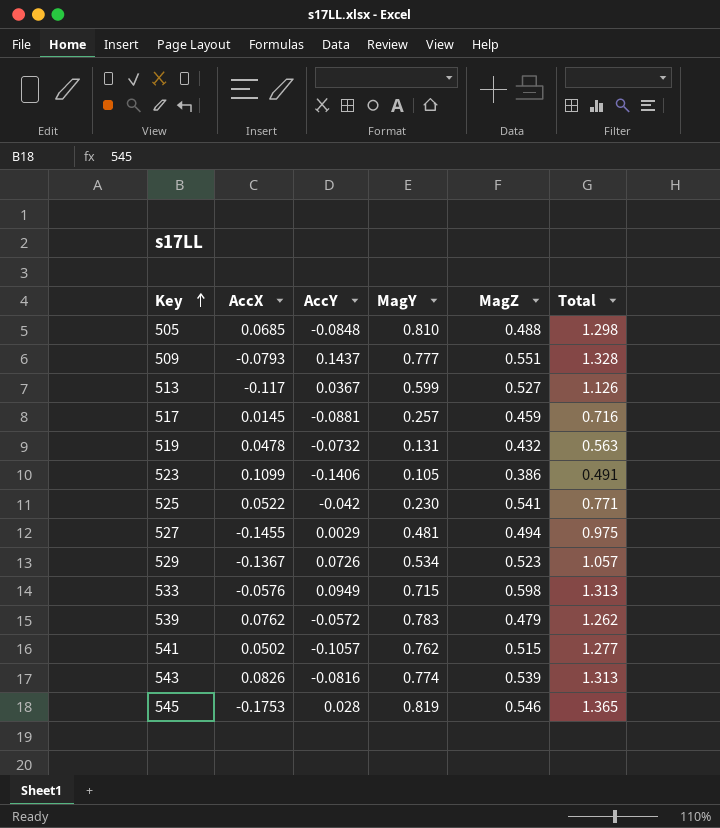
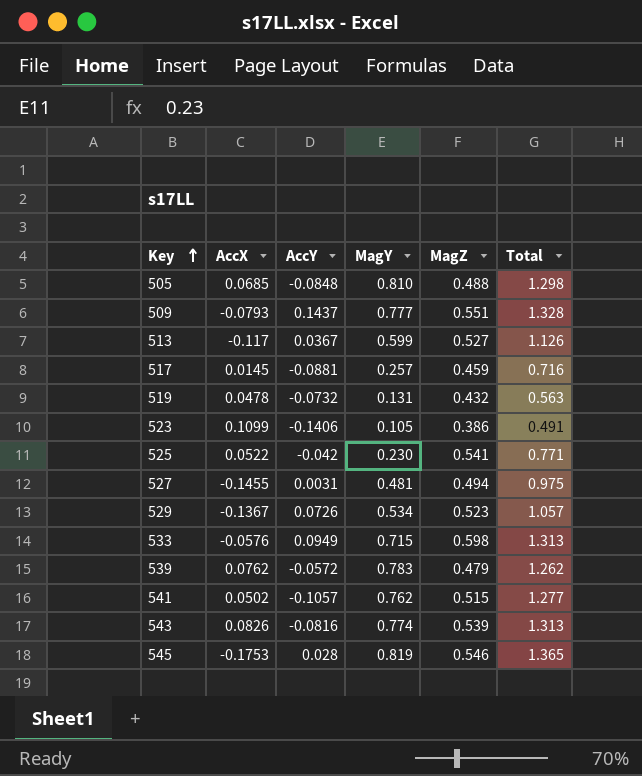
527 | AccY: 0.0029 -> 0.0031

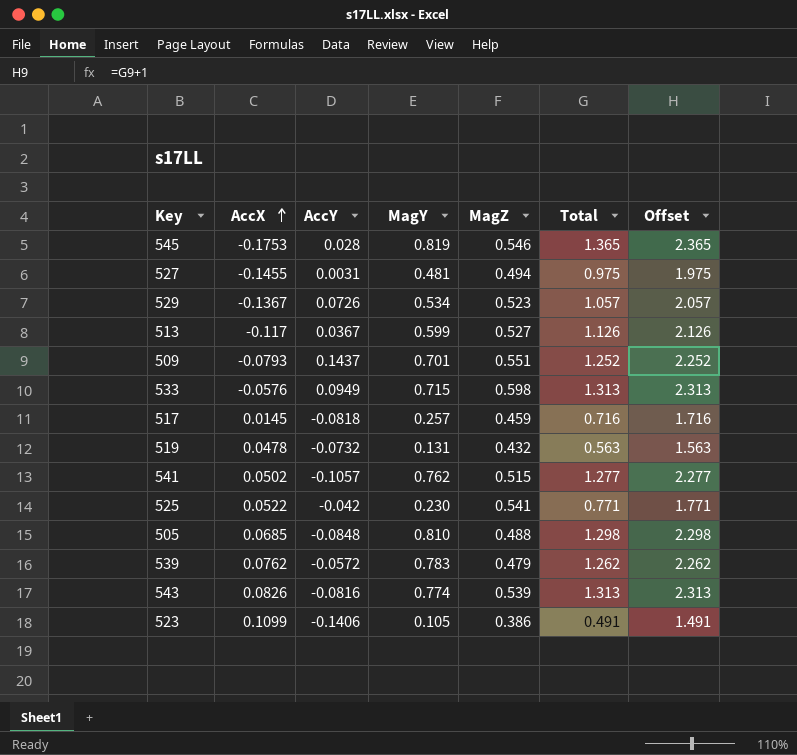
row order: Key ascending -> AccX ascending
column Offset | formula: none -> [Total] + 1
509 | MagY: 0.777 -> 0.701
509 | Total: 1.328 -> 1.252
517 | AccY: -0.0881 -> -0.0818

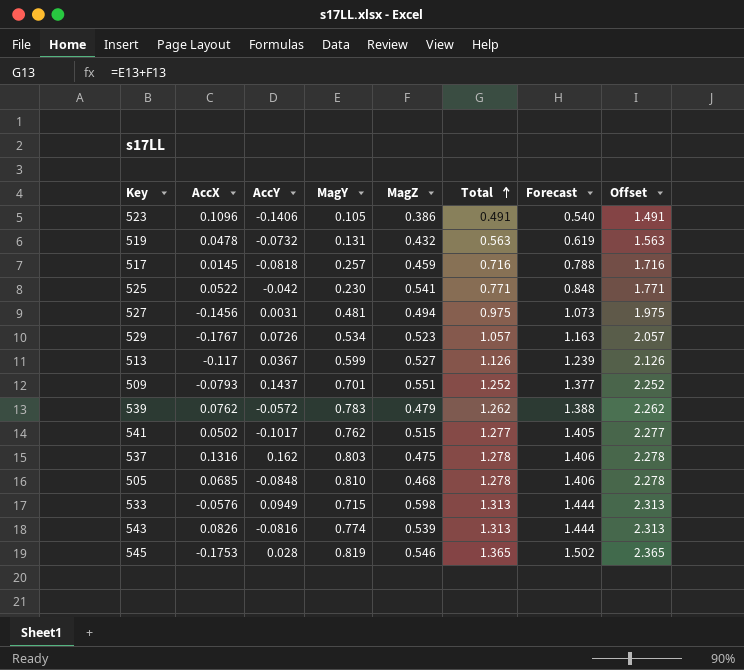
row order: AccX ascending -> Total ascending
column Forecast | formula: none -> [Total] * 1.1
523 | AccX: 0.1099 -> 0.1096
527 | AccX: -0.1455 -> -0.1456
529 | AccX: -0.1367 -> -0.1767
541 | AccY: -0.1057 -> -0.1017
row 537: none -> 0.1316 | 0.162 | 0.803 | 0.475 | 1.278 | 1.406 | 2.278
505 | MagZ: 0.488 -> 0.468
505 | Total: 1.298 -> 1.278
505 | Offset: 2.298 -> 2.278

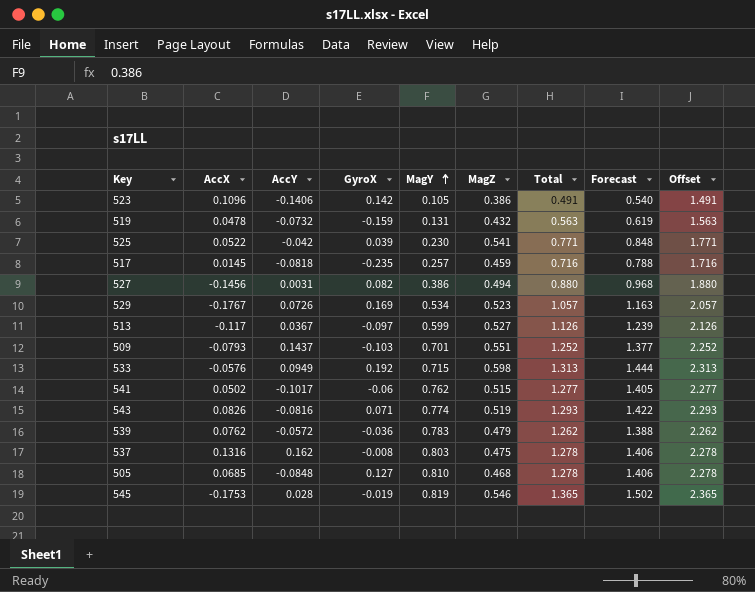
row order: Total ascending -> MagY ascending
column GyroX | position: none -> 4
527 | MagY: 0.481 -> 0.386
527 | Total: 0.975 -> 0.880
527 | Forecast: 1.073 -> 0.968
527 | Offset: 1.975 -> 1.880
543 | MagZ: 0.539 -> 0.519
543 | Total: 1.313 -> 1.293
543 | Forecast: 1.444 -> 1.422
543 | Offset: 2.313 -> 2.293

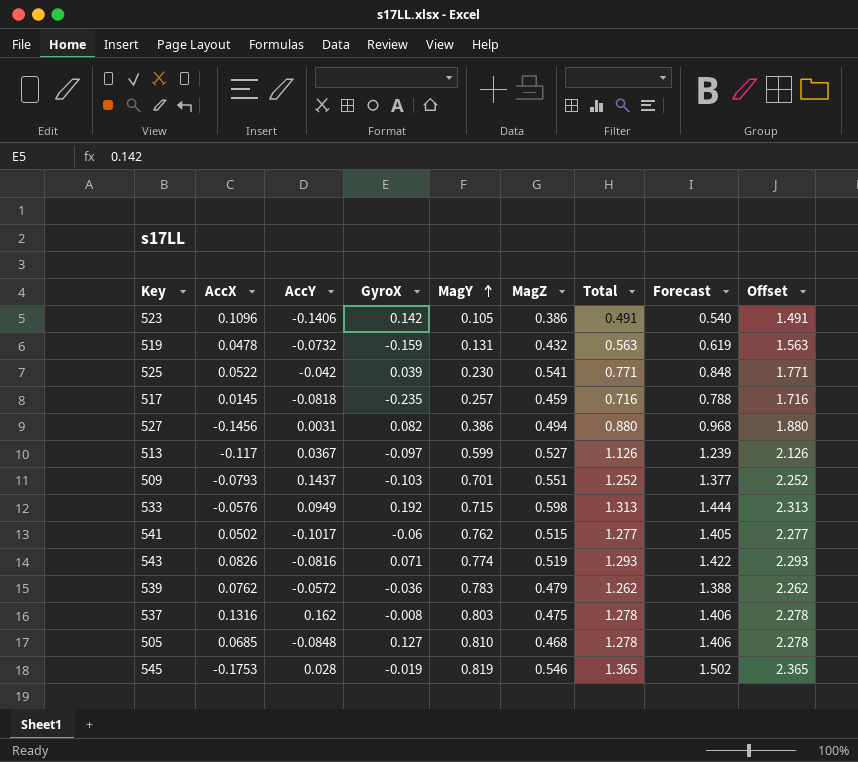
row 529: -0.1767 | 0.0726 | 0.169 | 0.534 | 0.523 | 1.057 | 1.163 | 2.057 -> none

